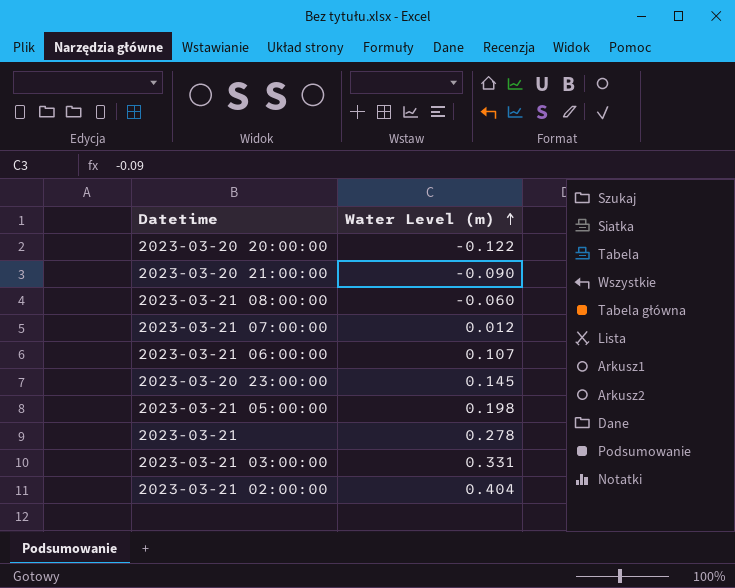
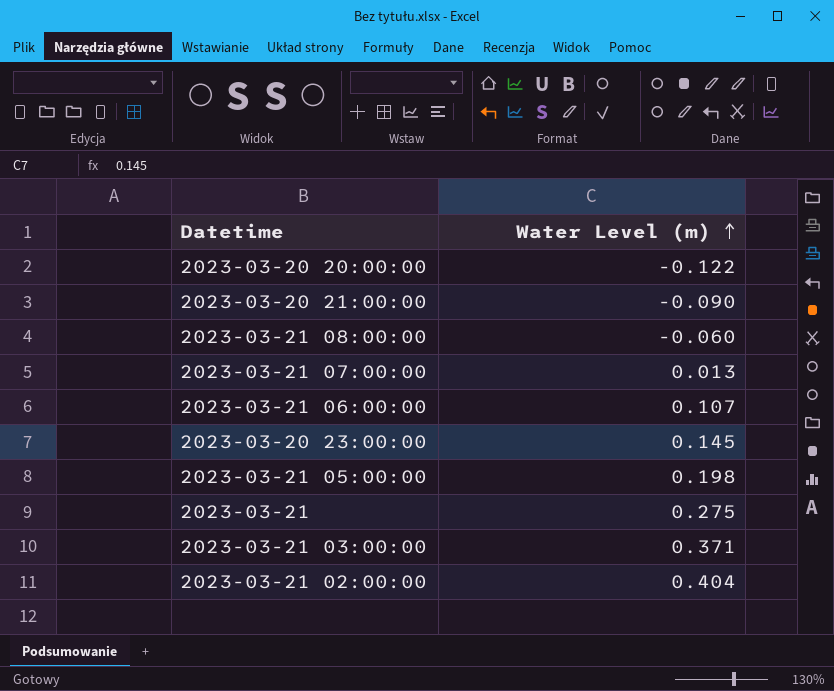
2023-03-21 07:00:00 | Water Level (m): 0.012 -> 0.013
2023-03-21 | Water Level (m): 0.278 -> 0.275
2023-03-21 03:00:00 | Water Level (m): 0.331 -> 0.371

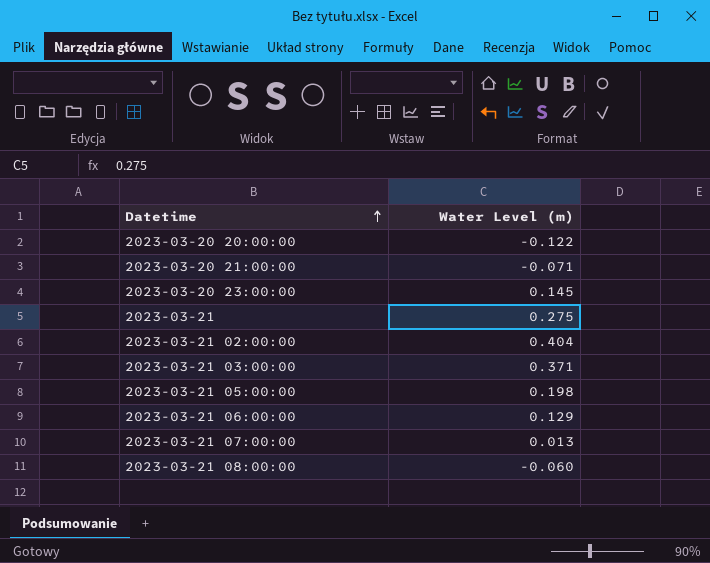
row order: Water Level (m) ascending -> Datetime ascending
2023-03-20 21:00:00 | Water Level (m): -0.090 -> -0.071
2023-03-21 06:00:00 | Water Level (m): 0.107 -> 0.129

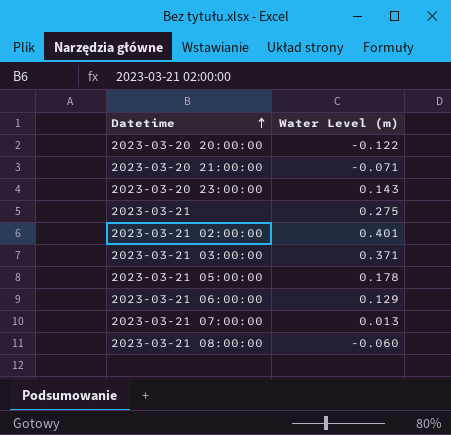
2023-03-20 23:00:00 | Water Level (m): 0.145 -> 0.143
2023-03-21 02:00:00 | Water Level (m): 0.404 -> 0.401
2023-03-21 05:00:00 | Water Level (m): 0.198 -> 0.178

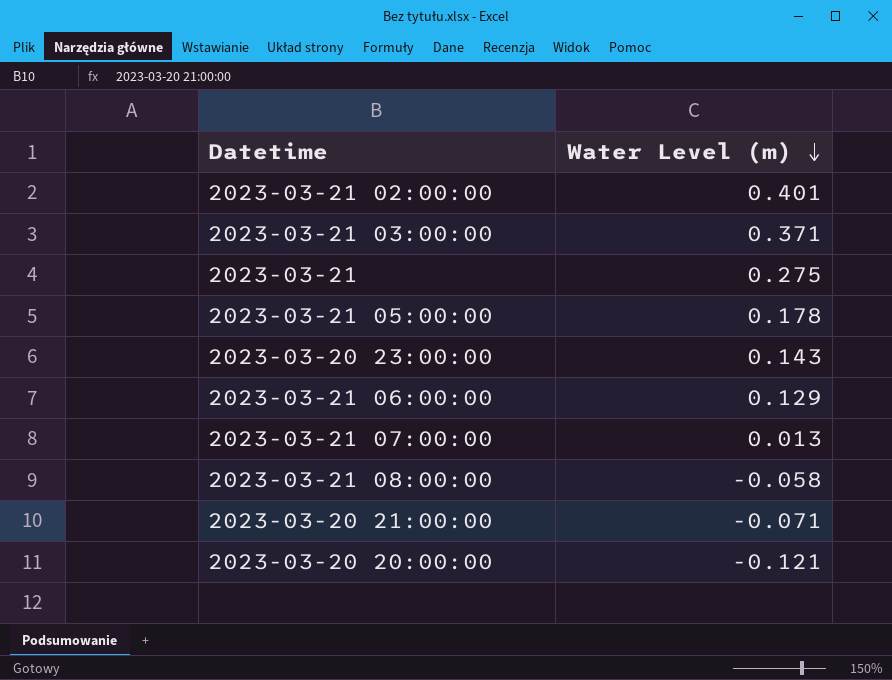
row order: Datetime ascending -> Water Level (m) descending
2023-03-21 08:00:00 | Water Level (m): -0.060 -> -0.058
2023-03-20 20:00:00 | Water Level (m): -0.122 -> -0.121

